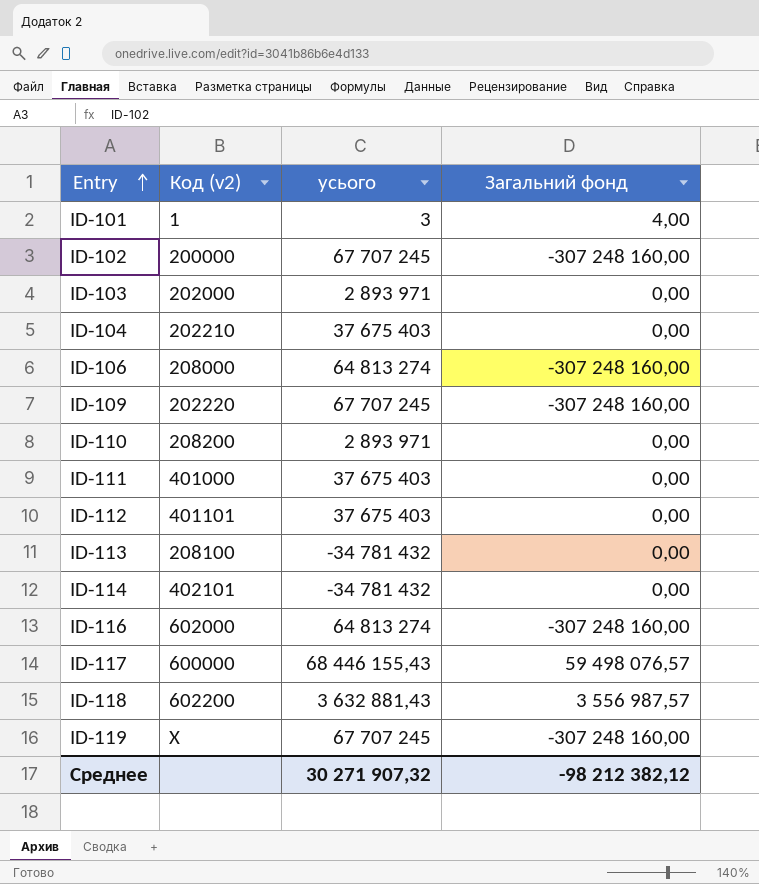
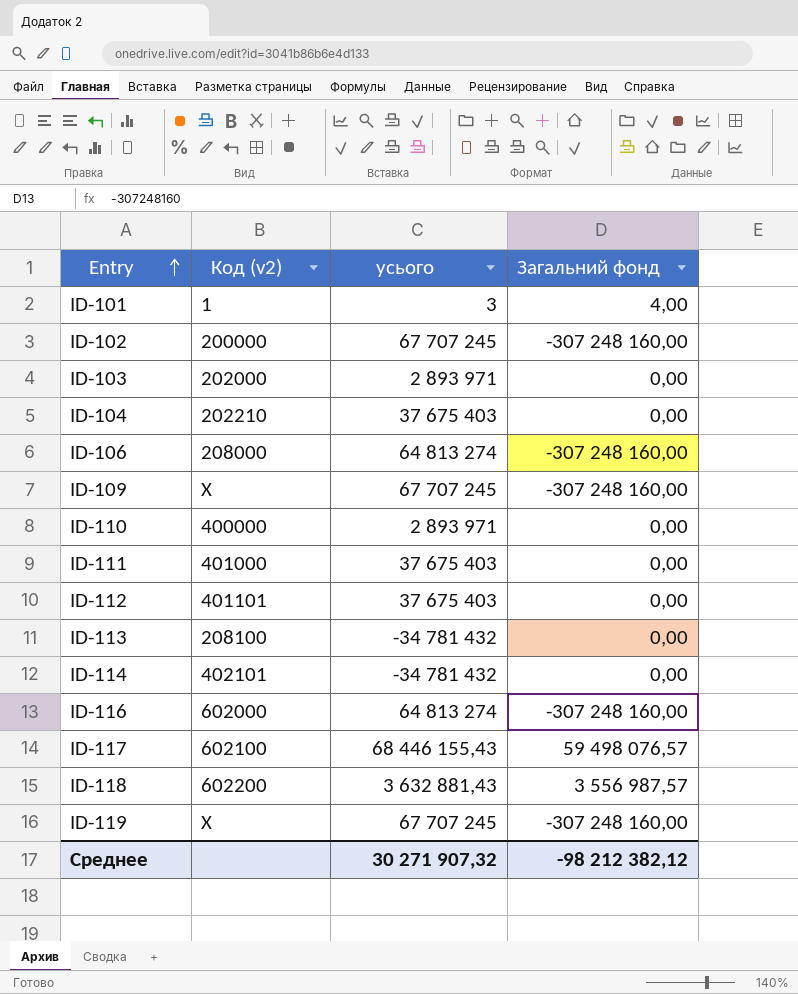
ID-109 | Код (v2): 202220 -> X
ID-110 | Код (v2): 208200 -> 400000
ID-117 | Код (v2): 600000 -> 602100

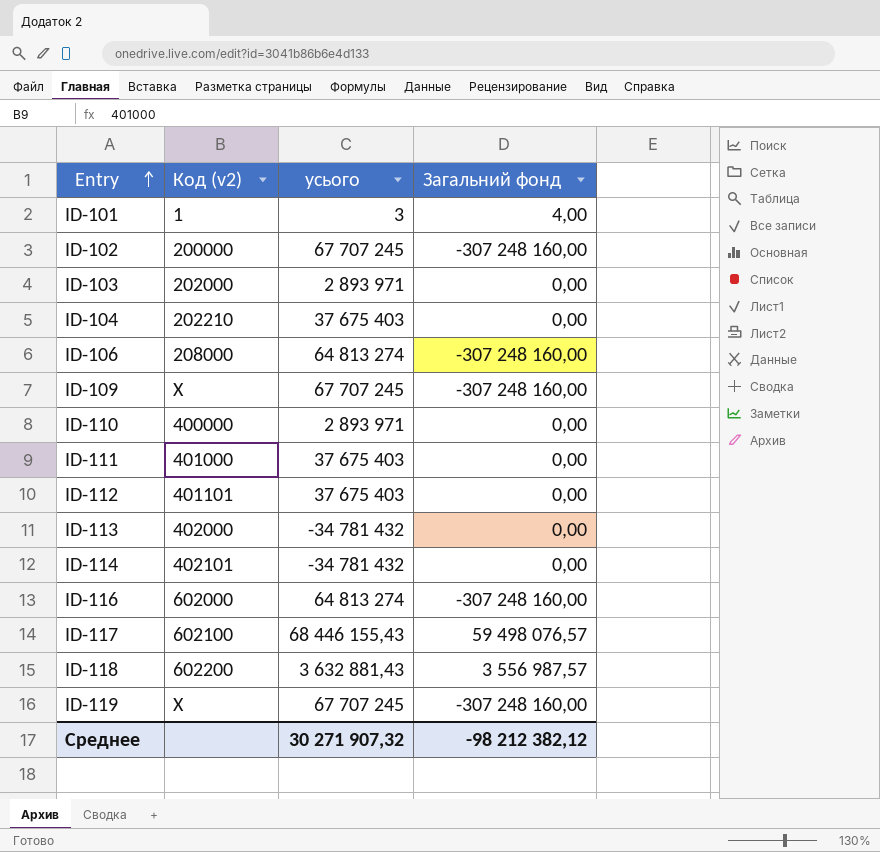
ID-113 | Код (v2): 208100 -> 402000

